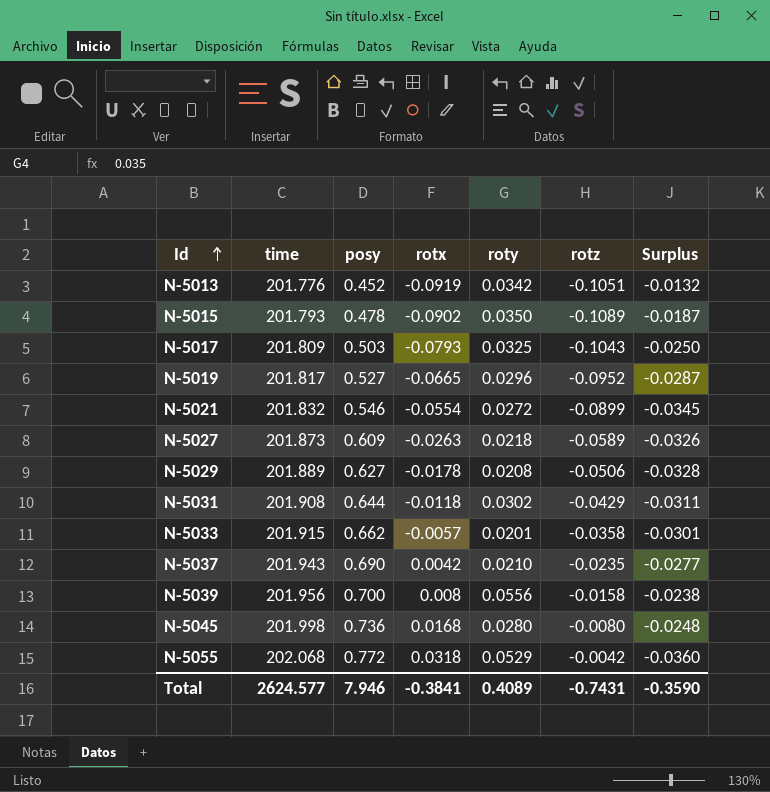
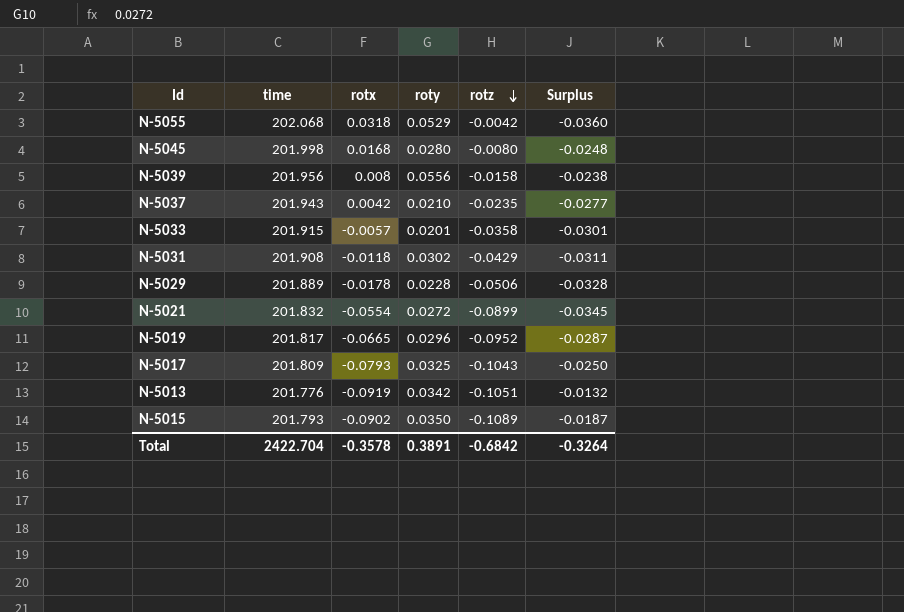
row order: Id ascending -> rotz descending
column posy | position: 3 -> none
row N-5027: 201.873 | 0.609 | -0.0263 | 0.0218 | -0.0589 | -0.0326 -> none
N-5029 | roty: 0.0208 -> 0.0228
Total | time: 2624.577 -> 2422.704
Total | rotx: -0.3841 -> -0.3578
Total | roty: 0.4089 -> 0.3891
Total | rotz: -0.7431 -> -0.6842
Total | Surplus: -0.3590 -> -0.3264

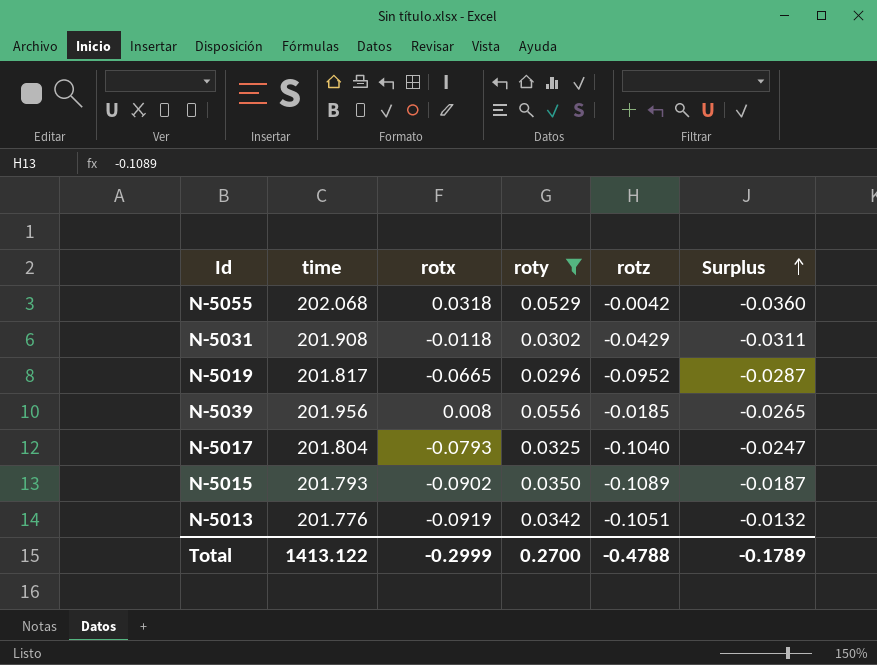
filter: none -> roty >= 0.0296
row order: rotz descending -> Surplus ascending
N-5039 | rotz: -0.0158 -> -0.0185
N-5039 | Surplus: -0.0238 -> -0.0265
N-5017 | time: 201.809 -> 201.804
N-5017 | rotz: -0.1043 -> -0.1040
N-5017 | Surplus: -0.0250 -> -0.0247
Total | time: 2422.704 -> 1413.122
Total | rotx: -0.3578 -> -0.2999
Total | roty: 0.3891 -> 0.2700
Total | rotz: -0.6842 -> -0.4788
Total | Surplus: -0.3264 -> -0.1789

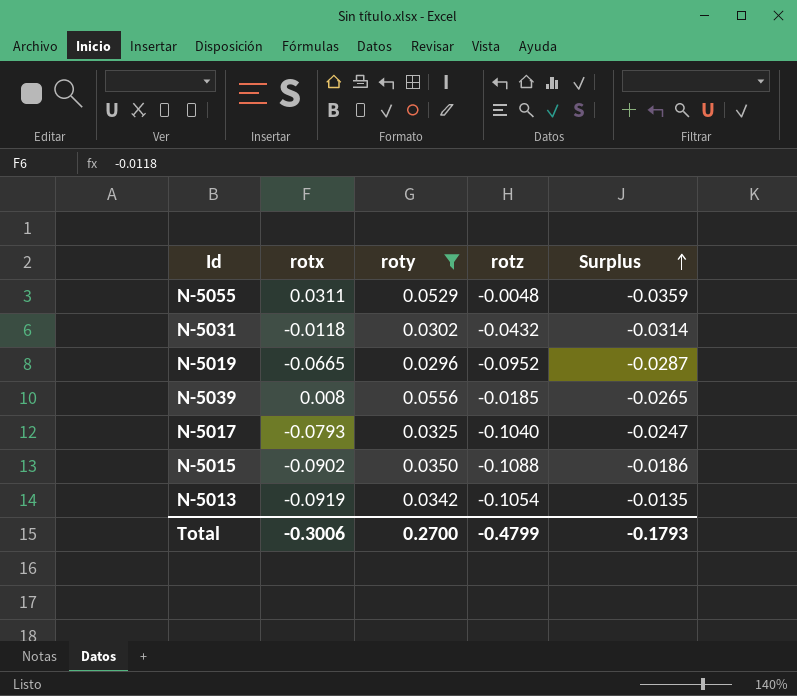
column time | position: 2 -> none
N-5055 | rotx: 0.0318 -> 0.0311
N-5055 | rotz: -0.0042 -> -0.0048
N-5055 | Surplus: -0.0360 -> -0.0359
N-5031 | rotz: -0.0429 -> -0.0432
N-5031 | Surplus: -0.0311 -> -0.0314
N-5015 | rotz: -0.1089 -> -0.1088
N-5015 | Surplus: -0.0187 -> -0.0186
N-5013 | rotz: -0.1051 -> -0.1054
N-5013 | Surplus: -0.0132 -> -0.0135
Total | rotx: -0.2999 -> -0.3006
Total | rotz: -0.4788 -> -0.4799
Total | Surplus: -0.1789 -> -0.1793

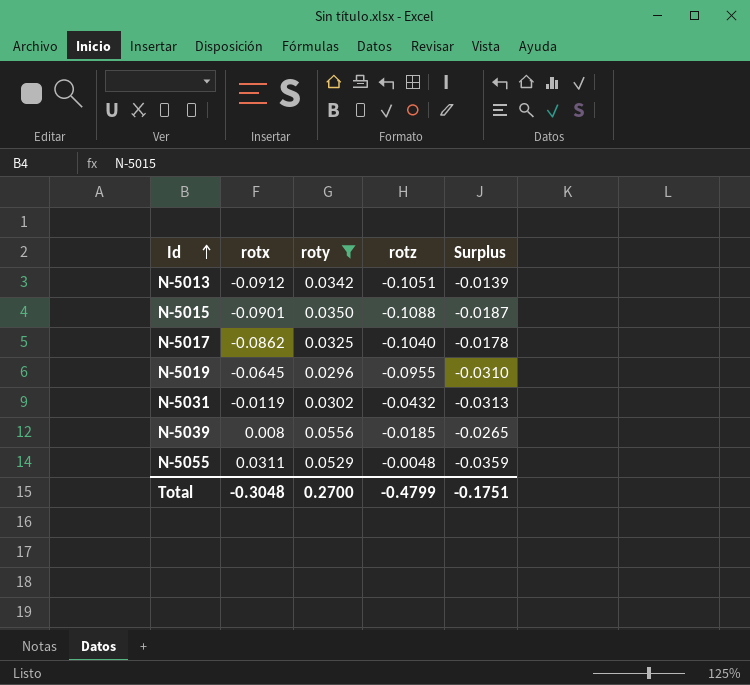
row order: Surplus ascending -> Id ascending
N-5013 | rotx: -0.0919 -> -0.0912
N-5013 | rotz: -0.1054 -> -0.1051
N-5013 | Surplus: -0.0135 -> -0.0139
N-5015 | rotx: -0.0902 -> -0.0901
N-5015 | Surplus: -0.0186 -> -0.0187
N-5017 | rotx: -0.0793 -> -0.0862
N-5017 | Surplus: -0.0247 -> -0.0178
N-5019 | rotx: -0.0665 -> -0.0645
N-5019 | rotz: -0.0952 -> -0.0955
N-5019 | Surplus: -0.0287 -> -0.0310
N-5031 | rotx: -0.0118 -> -0.0119
N-5031 | Surplus: -0.0314 -> -0.0313
Total | rotx: -0.3006 -> -0.3048
Total | Surplus: -0.1793 -> -0.1751

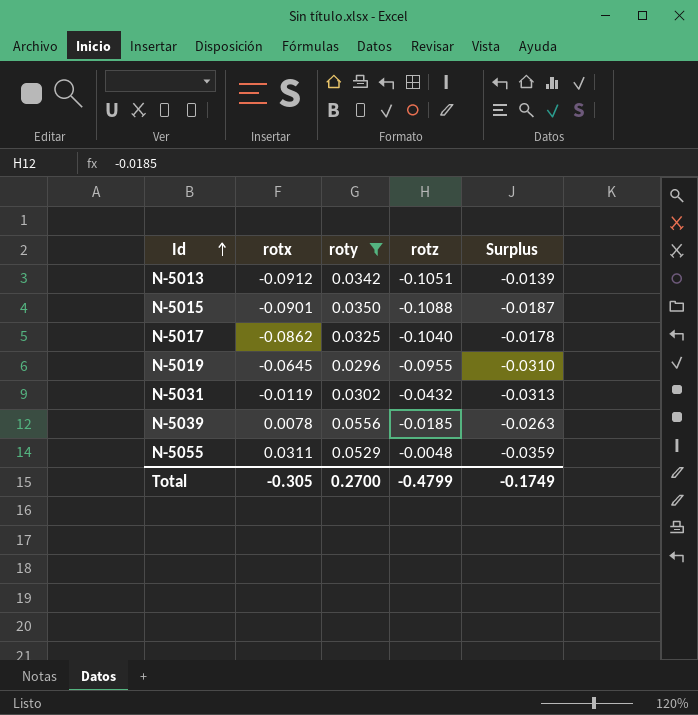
N-5039 | rotx: 0.008 -> 0.0078
N-5039 | Surplus: -0.0265 -> -0.0263
Total | rotx: -0.3048 -> -0.305
Total | Surplus: -0.1751 -> -0.1749

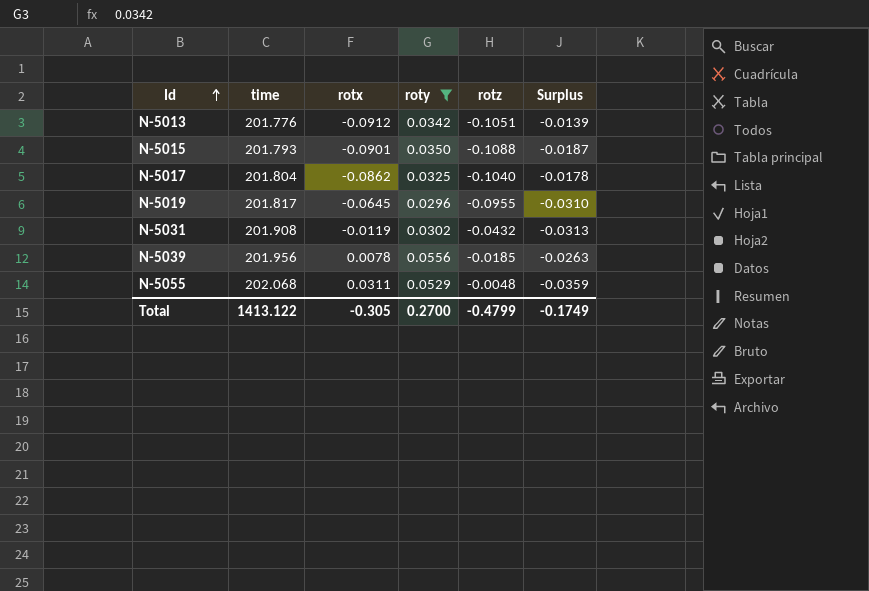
column time | position: none -> 2

